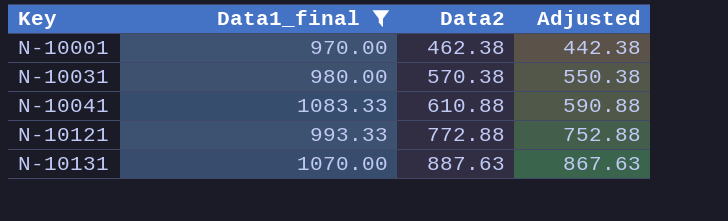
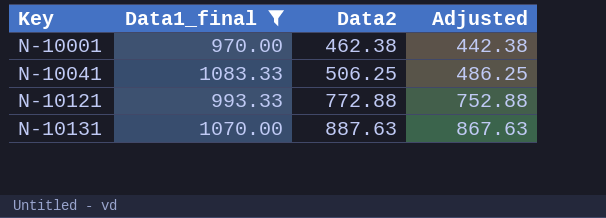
row N-10031: 980.00 | 570.38 | 550.38 -> none
N-10041 | Data2: 610.88 -> 506.25
N-10041 | Adjusted: 590.88 -> 486.25

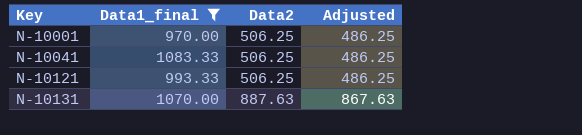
N-10001 | Data2: 462.38 -> 506.25
N-10001 | Adjusted: 442.38 -> 486.25
N-10121 | Data2: 772.88 -> 506.25
N-10121 | Adjusted: 752.88 -> 486.25

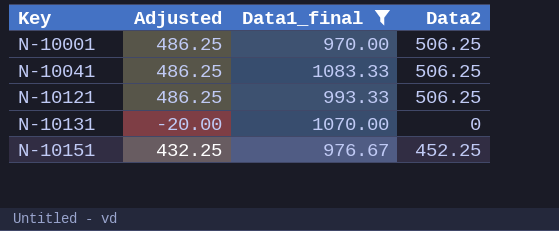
column Adjusted | position: 4 -> 2
N-10131 | Adjusted: 867.63 -> -20.00
N-10131 | Data2: 887.63 -> 0
row N-10151: none -> 432.25 | 976.67 | 452.25

